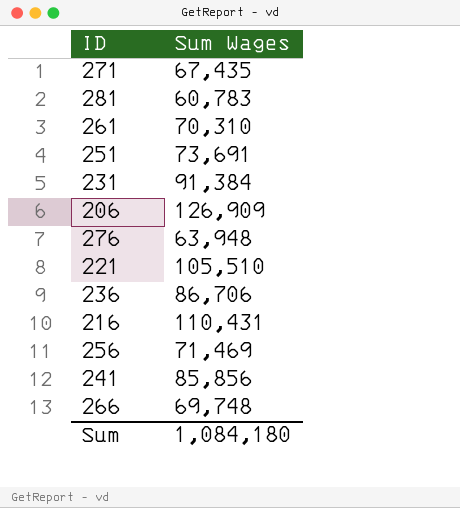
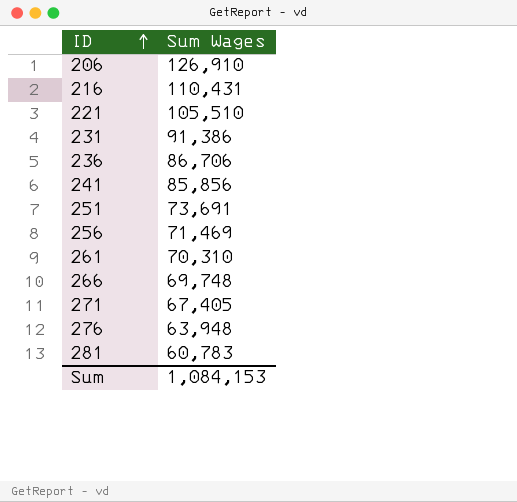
row order: none -> ID ascending
206 | Sum Wages: 126,909 -> 126,910
231 | Sum Wages: 91,384 -> 91,386
271 | Sum Wages: 67,435 -> 67,405
Sum | Sum Wages: 1,084,180 -> 1,084,153

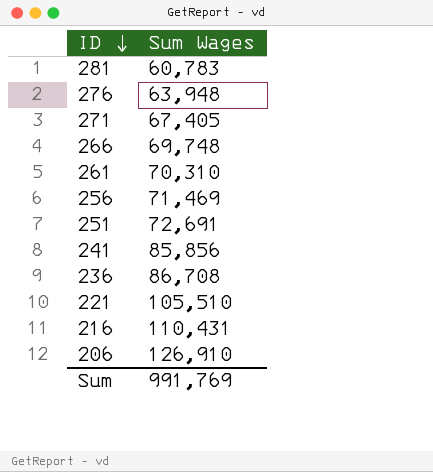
row order: ID ascending -> ID descending
row 231: 91,386 -> none
251 | Sum Wages: 73,691 -> 72,691
236 | Sum Wages: 86,706 -> 86,708
Sum | Sum Wages: 1,084,153 -> 991,769

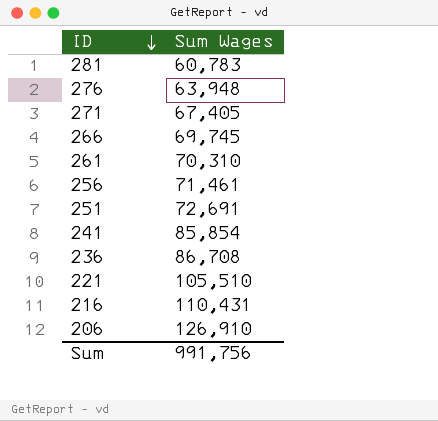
266 | Sum Wages: 69,748 -> 69,745
256 | Sum Wages: 71,469 -> 71,461
241 | Sum Wages: 85,856 -> 85,854
Sum | Sum Wages: 991,769 -> 991,756

